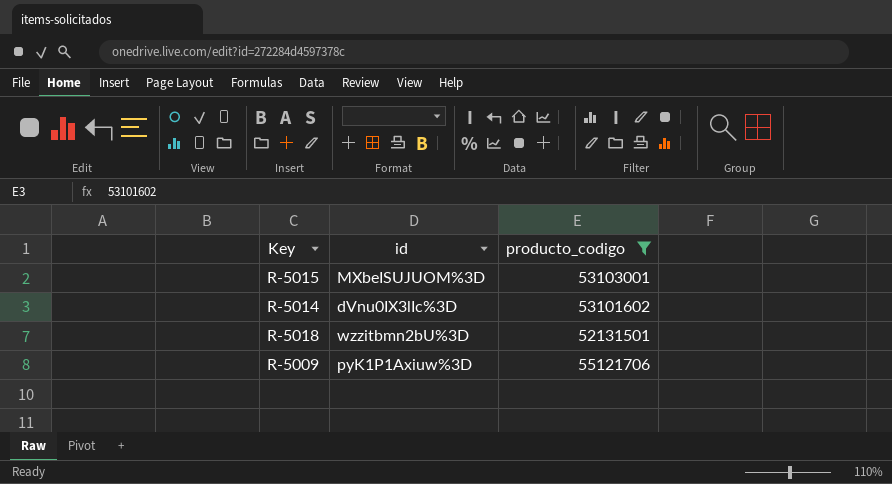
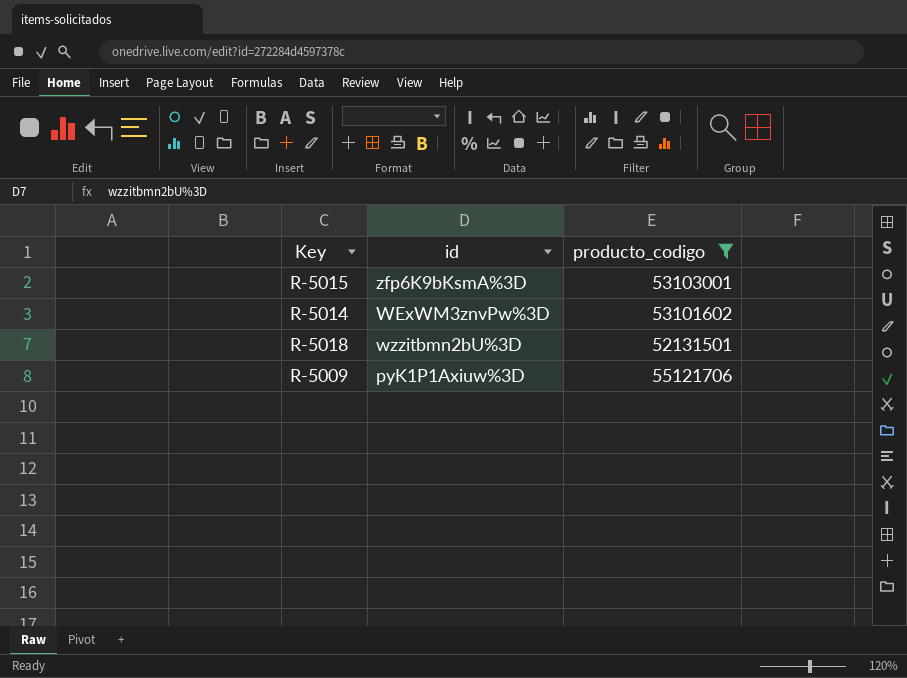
R-5015 | id: MXbeISUJUOM%3D -> zfp6K9bKsmA%3D
R-5014 | id: dVnu0IX3lIc%3D -> WExWM3znvPw%3D

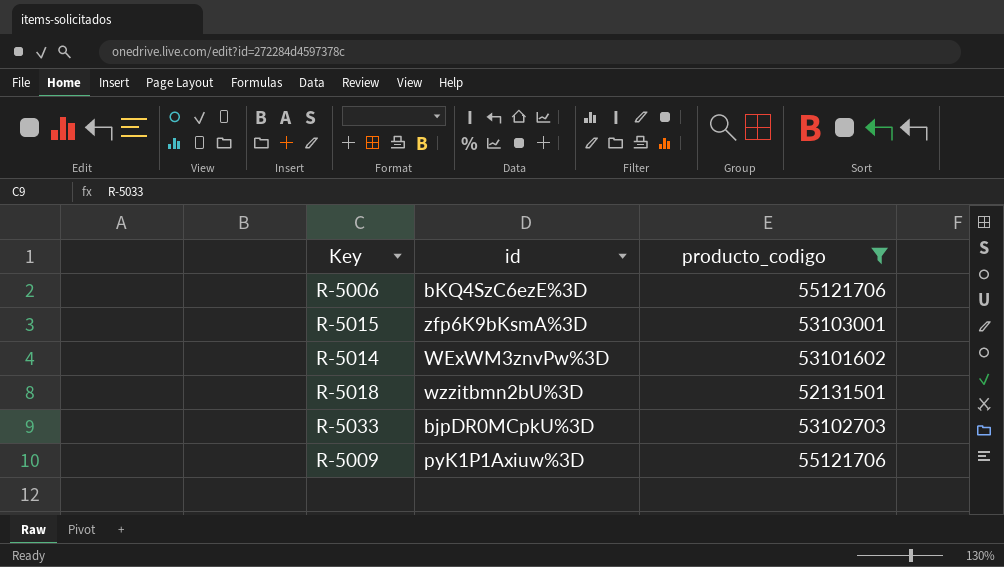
row R-5006: none -> bKQ4SzC6ezE%3D | 55121706
row R-5033: none -> bjpDR0MCpkU%3D | 53102703

